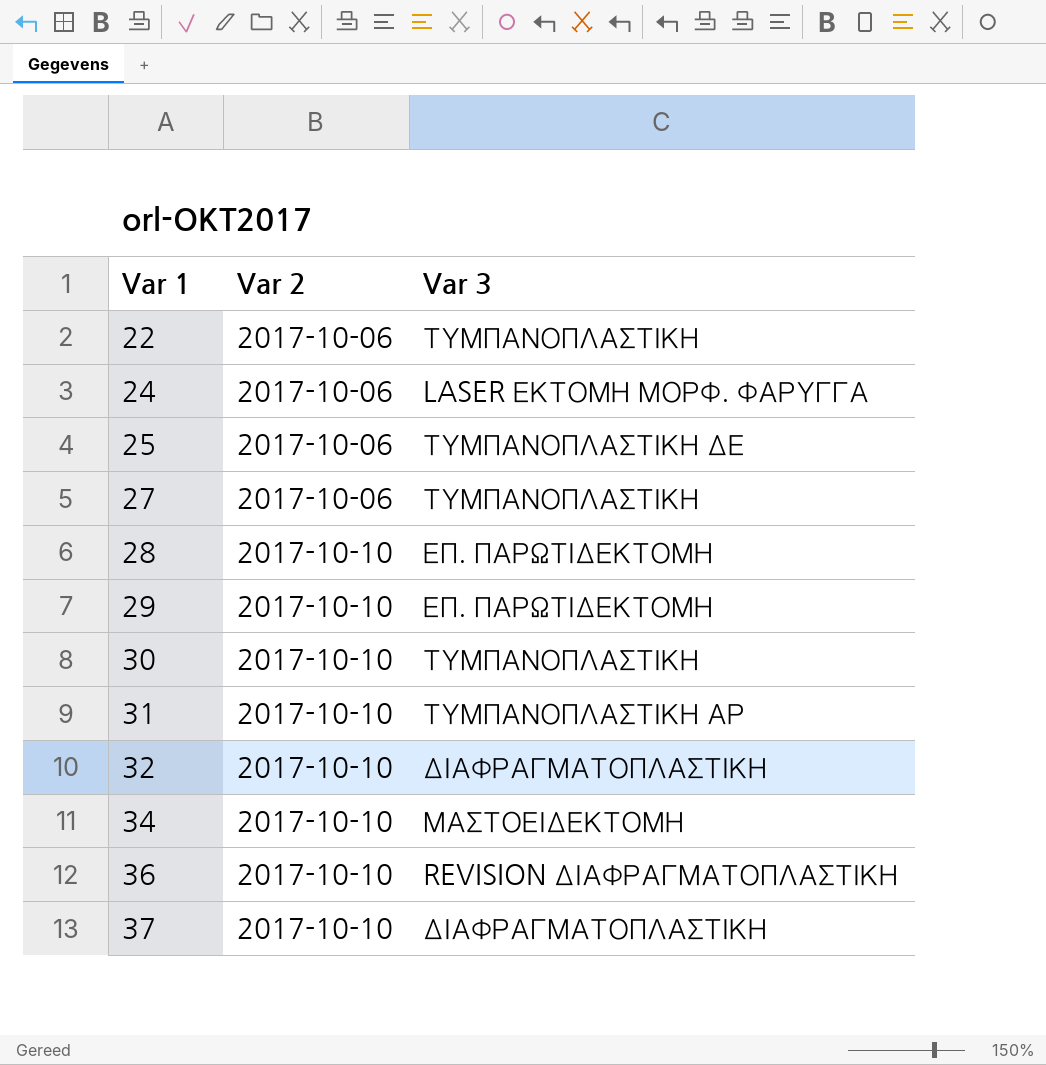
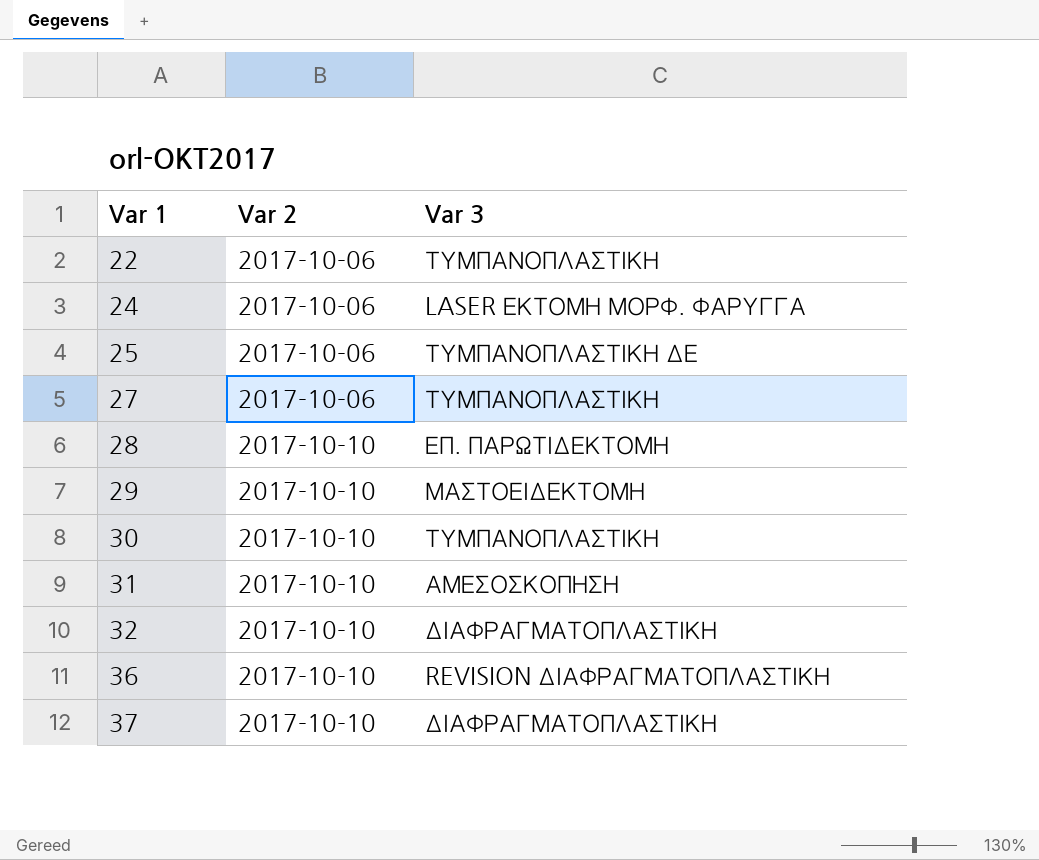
row 34: 2017-10-10 | ΜΑΣΤΟΕΙΔΕΚΤΟΜΗ -> none
29 | Var 3: ΕΠ. ΠΑΡΩΤΙΔΕΚΤΟΜΗ -> ΜΑΣΤΟΕΙΔΕΚΤΟΜΗ
31 | Var 3: ΤΥΜΠΑΝΟΠΛΑΣΤΙΚΗ ΑΡ -> ΑΜΕΣΟΣΚΟΠΗΣΗ

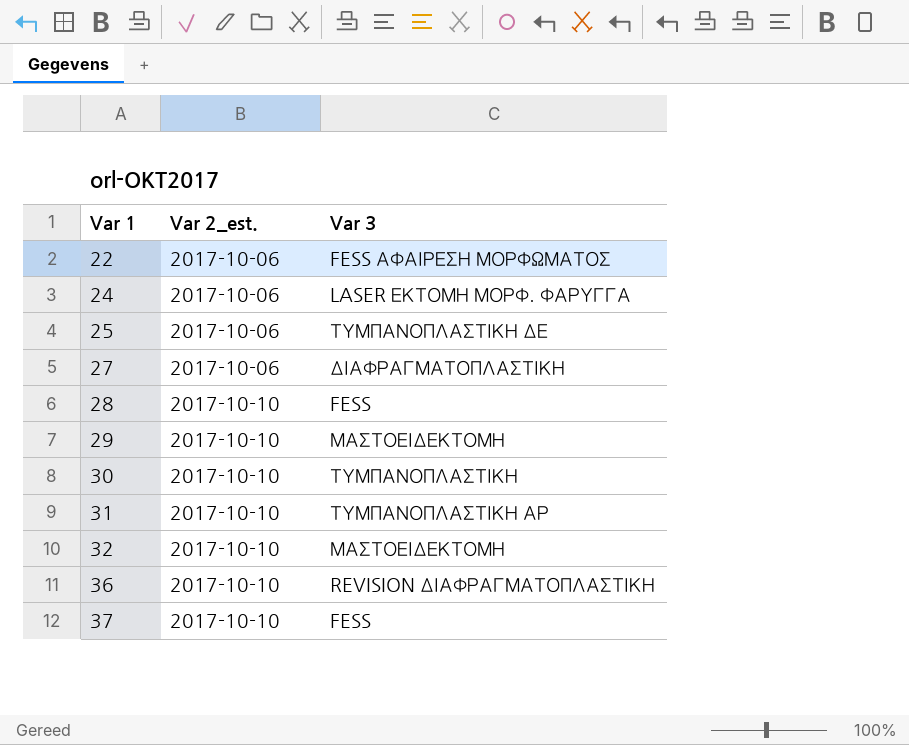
column name: Var 2 -> Var 2_est.
22 | Var 3: ΤΥΜΠΑΝΟΠΛΑΣΤΙΚΗ -> FESS ΑΦΑΙΡΕΣΗ ΜΟΡΦΩΜΑΤΟΣ
27 | Var 3: ΤΥΜΠΑΝΟΠΛΑΣΤΙΚΗ -> ΔΙΑΦΡΑΓΜΑΤΟΠΛΑΣΤΙΚΗ
28 | Var 3: ΕΠ. ΠΑΡΩΤΙΔΕΚΤΟΜΗ -> FESS
31 | Var 3: ΑΜΕΣΟΣΚΟΠΗΣΗ -> ΤΥΜΠΑΝΟΠΛΑΣΤΙΚΗ ΑΡ
32 | Var 3: ΔΙΑΦΡΑΓΜΑΤΟΠΛΑΣΤΙΚΗ -> ΜΑΣΤΟΕΙΔΕΚΤΟΜΗ
37 | Var 3: ΔΙΑΦΡΑΓΜΑΤΟΠΛΑΣΤΙΚΗ -> FESS

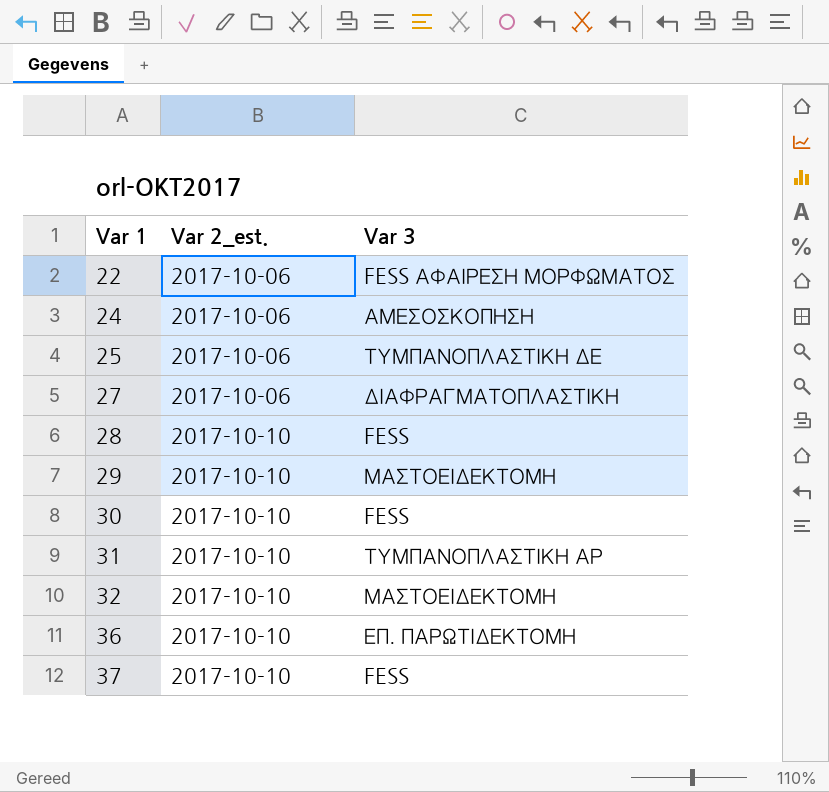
24 | Var 3: LASER ΕΚΤΟΜΗ ΜΟΡΦ. ΦΑΡΥΓΓΑ -> ΑΜΕΣΟΣΚΟΠΗΣΗ
30 | Var 3: ΤΥΜΠΑΝΟΠΛΑΣΤΙΚΗ -> FESS
36 | Var 3: REVISION ΔΙΑΦΡΑΓΜΑΤΟΠΛΑΣΤΙΚΗ -> ΕΠ. ΠΑΡΩΤΙΔΕΚΤΟΜΗ

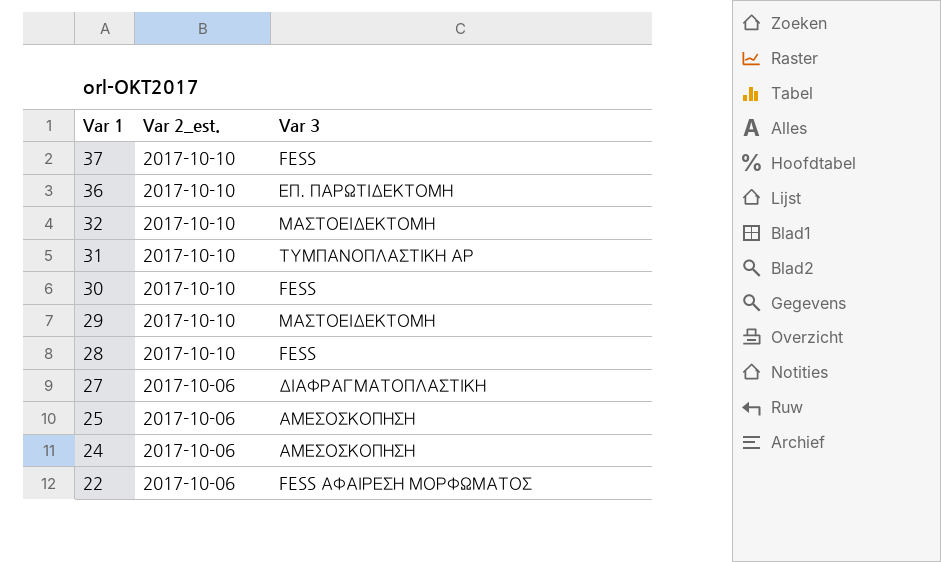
row order: Var 1 ascending -> Var 1 descending
25 | Var 3: ΤΥΜΠΑΝΟΠΛΑΣΤΙΚΗ ΔΕ -> ΑΜΕΣΟΣΚΟΠΗΣΗ

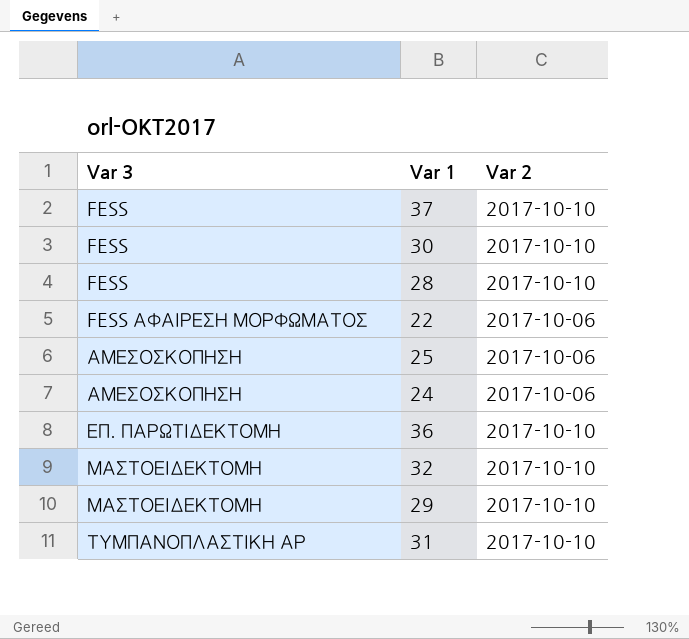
row order: Var 1 descending -> Var 3 ascending
column Var 3 | position: 3 -> 1
column name: Var 2_est. -> Var 2
row 27: 2017-10-06 | ΔΙΑΦΡΑΓΜΑΤΟΠΛΑΣΤΙΚΗ -> none

